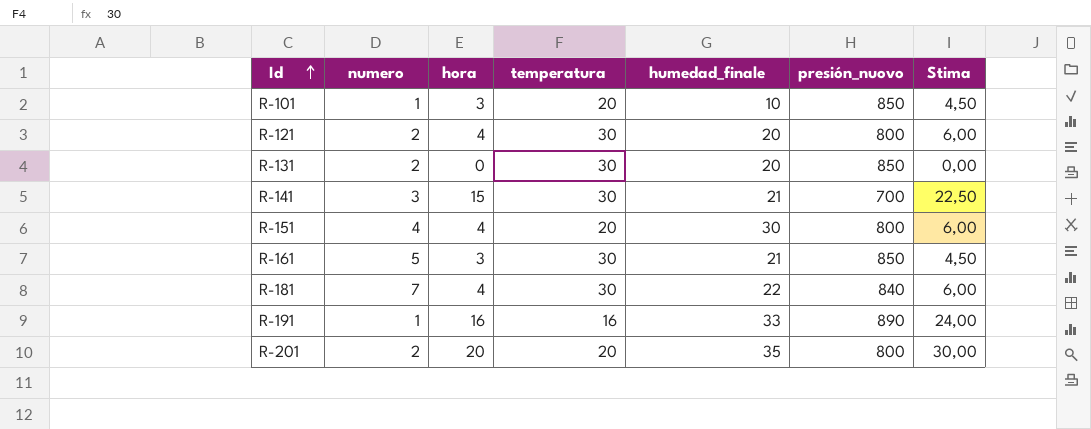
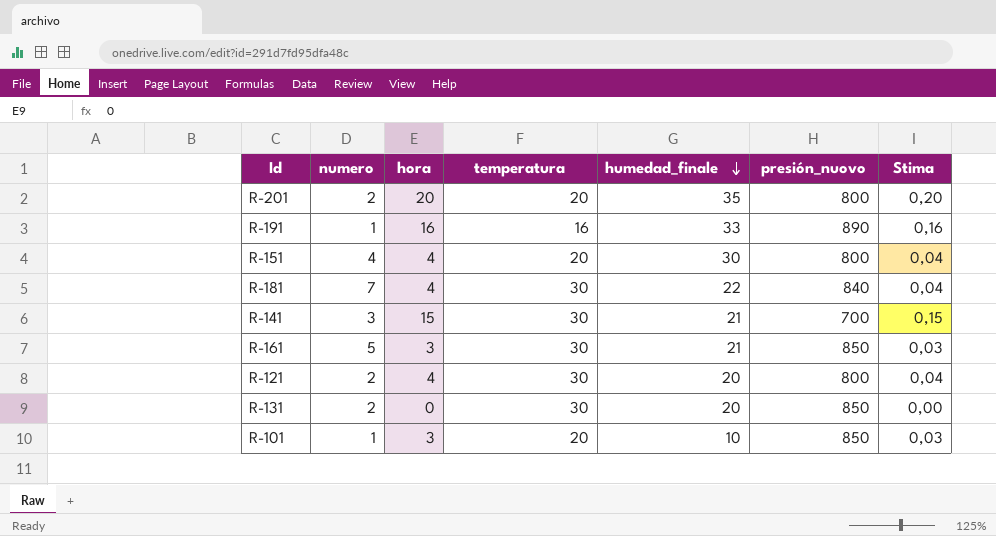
row order: Id ascending -> humedad_finale descending
column Stima | formula: [hora] * 1,5 -> [hora] * 0,01

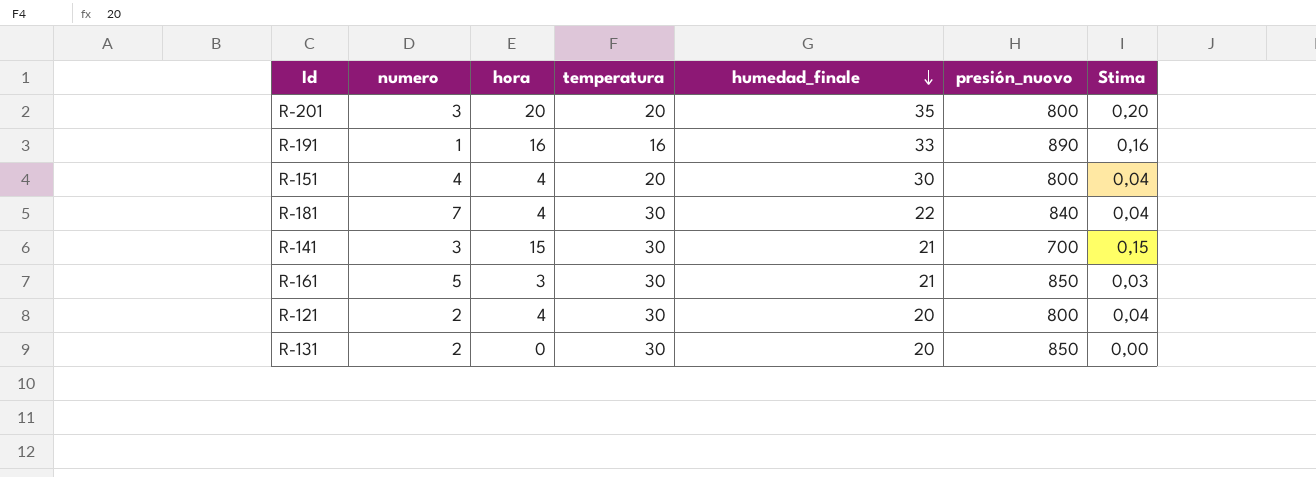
row R-101: 1 | 3 | 20 | 10 | 850 | 0,03 -> none
R-201 | numero: 2 -> 3

